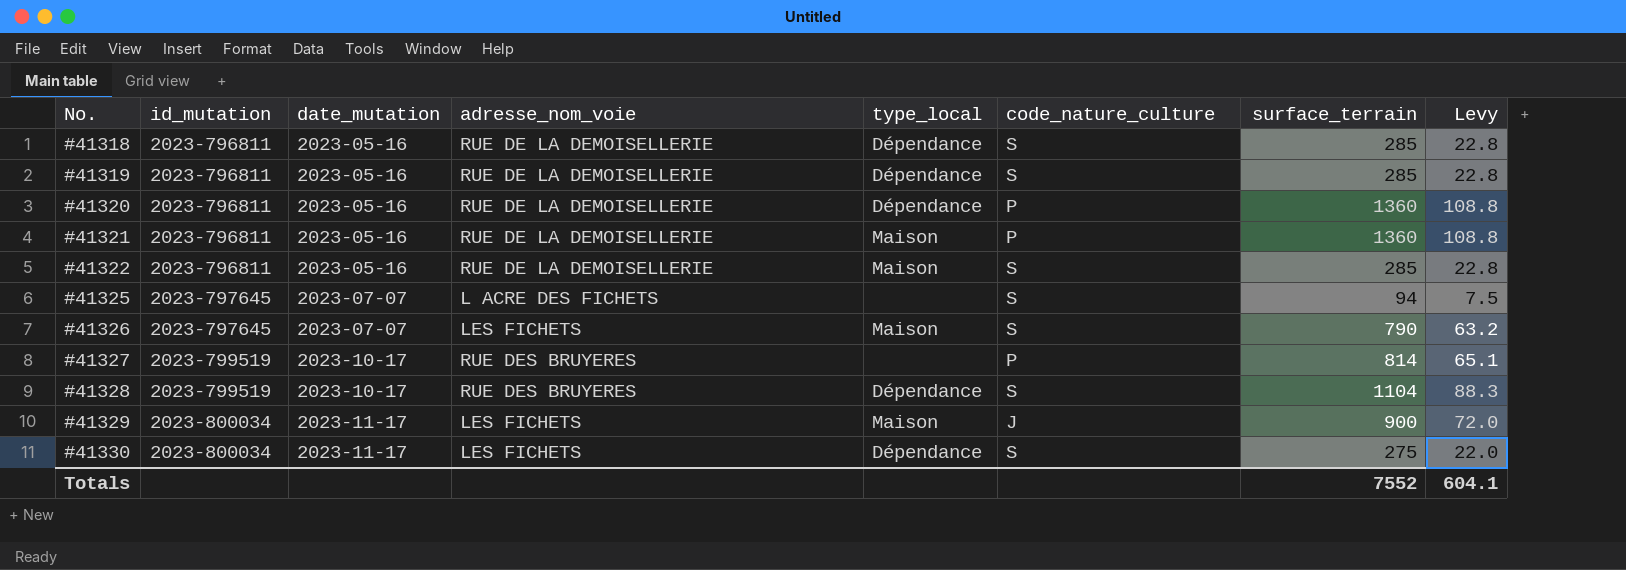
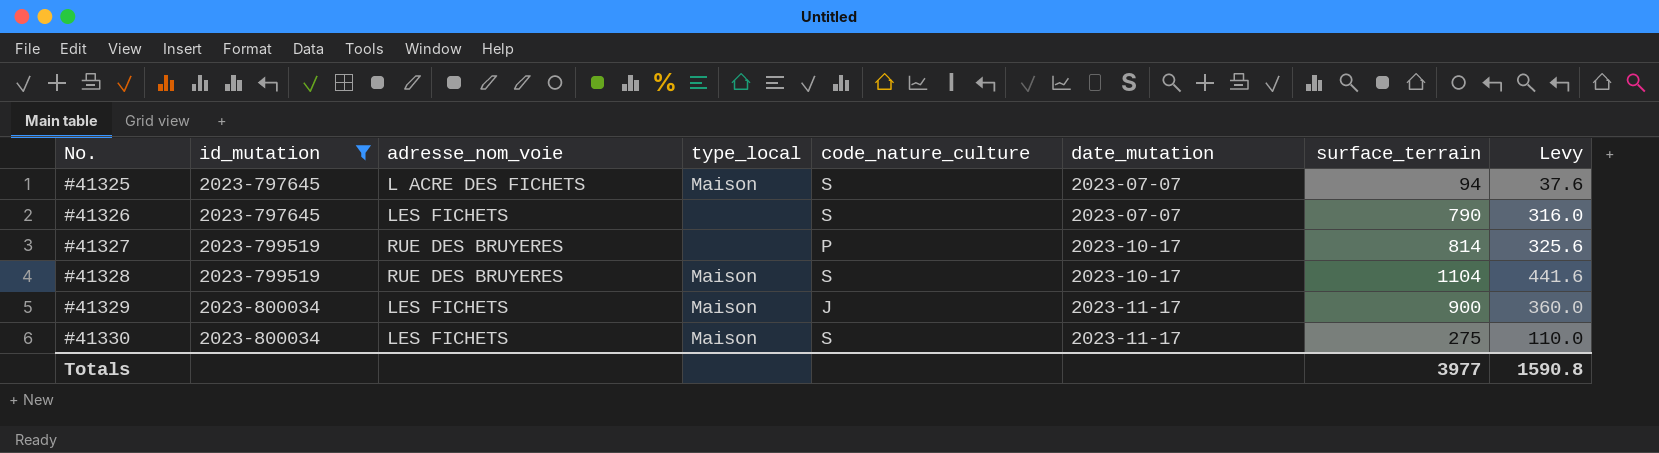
filter: none -> id_mutation != 2023-796811
column date_mutation | position: 3 -> 6
column Levy | formula: [surface_terrain] * 0.08 -> [surface_terrain] * 0.4
#41325 | type_local: none -> Maison
#41326 | type_local: Maison -> none
#41328 | type_local: Dépendance -> Maison
#41330 | type_local: Dépendance -> Maison
Totals | surface_terrain: 7552 -> 3977
Totals | Levy: 604.1 -> 1590.8

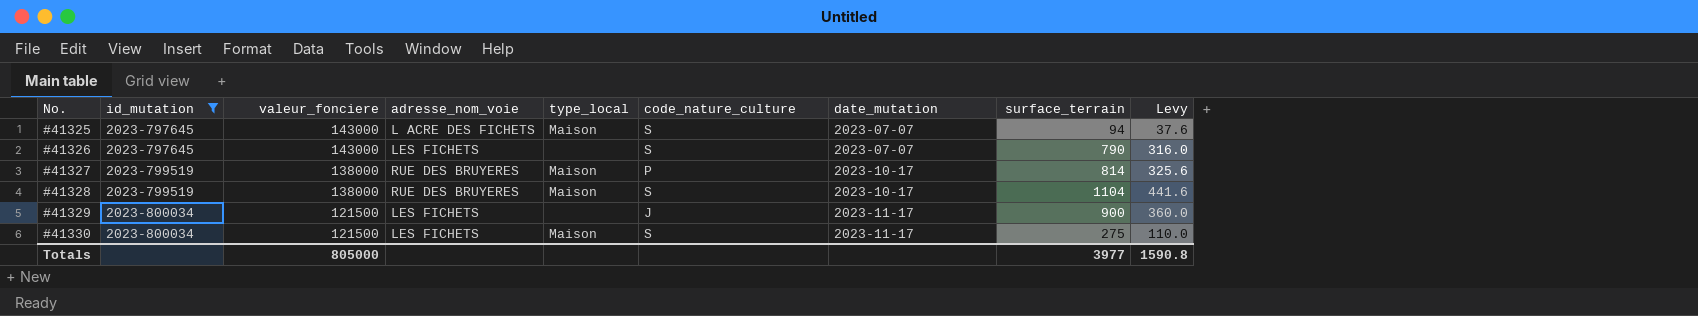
column valeur_fonciere | position: none -> 3
#41327 | type_local: none -> Maison
#41329 | type_local: Maison -> none

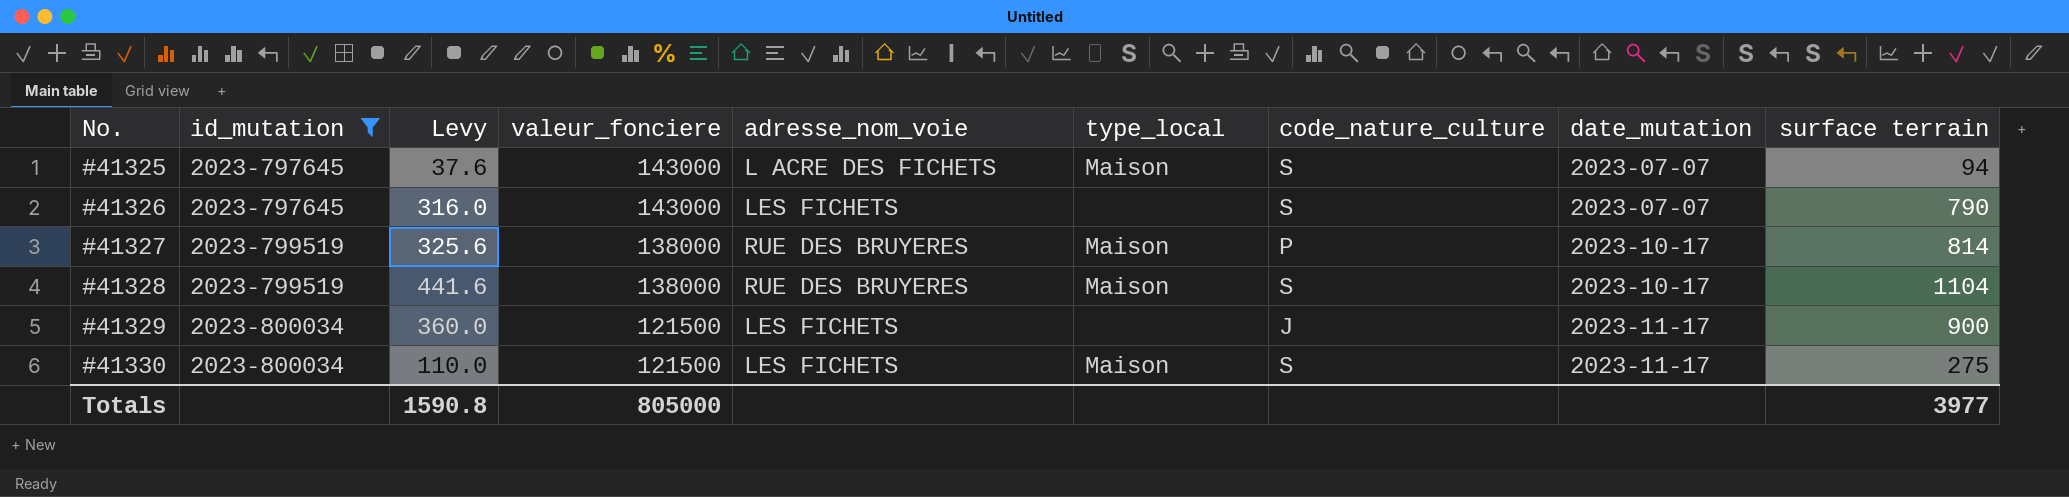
column Levy | position: 9 -> 3
column name: surface_terrain -> surface terrain

